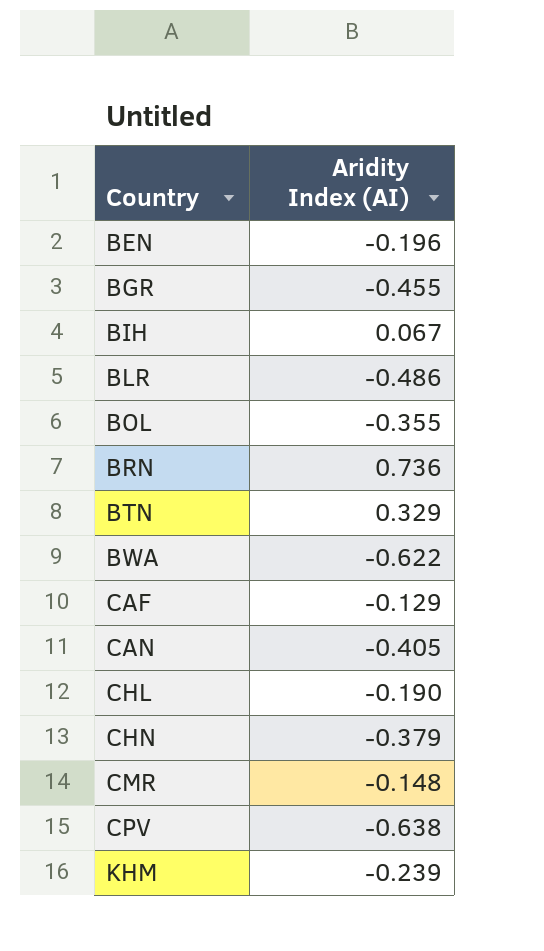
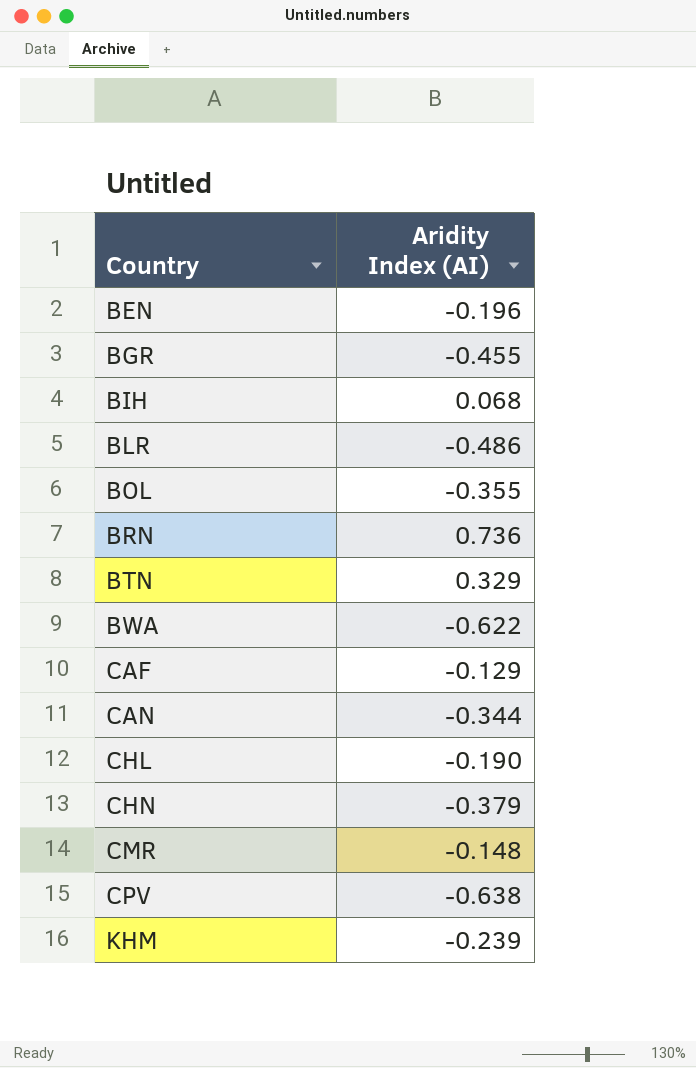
BIH | Aridity Index (AI): 0.067 -> 0.068
CAN | Aridity Index (AI): -0.405 -> -0.344

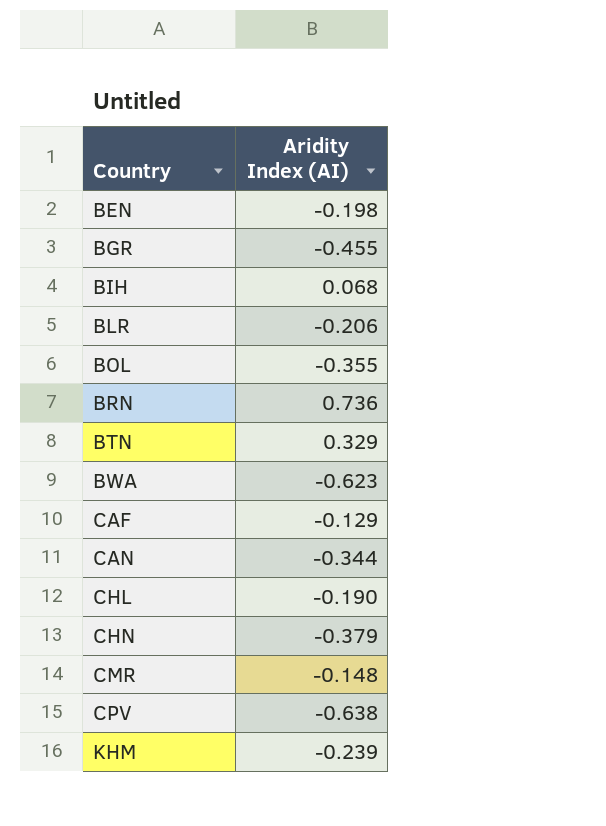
BEN | Aridity Index (AI): -0.196 -> -0.198
BLR | Aridity Index (AI): -0.486 -> -0.206
BWA | Aridity Index (AI): -0.622 -> -0.623

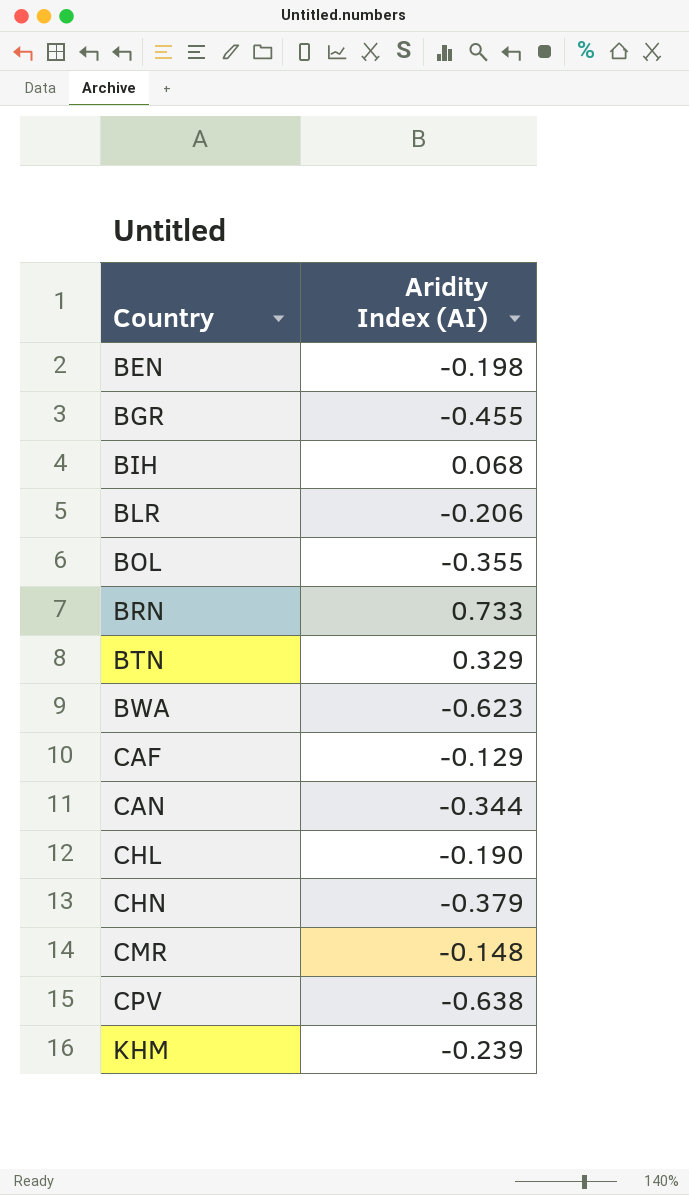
BRN | Aridity Index (AI): 0.736 -> 0.733

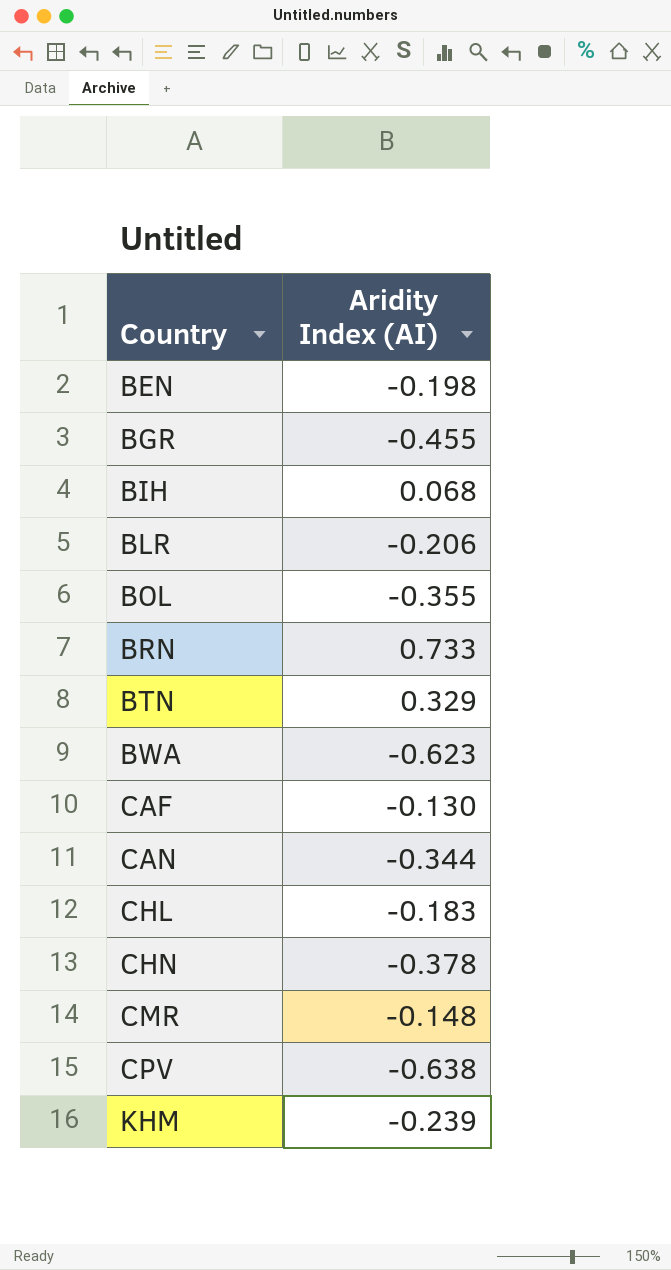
CAF | Aridity Index (AI): -0.129 -> -0.130
CHL | Aridity Index (AI): -0.190 -> -0.183
CHN | Aridity Index (AI): -0.379 -> -0.378

